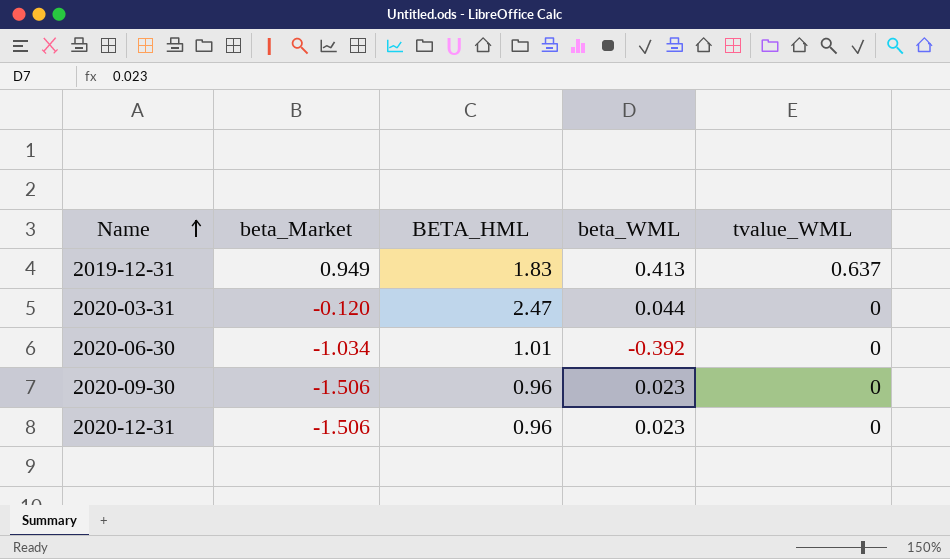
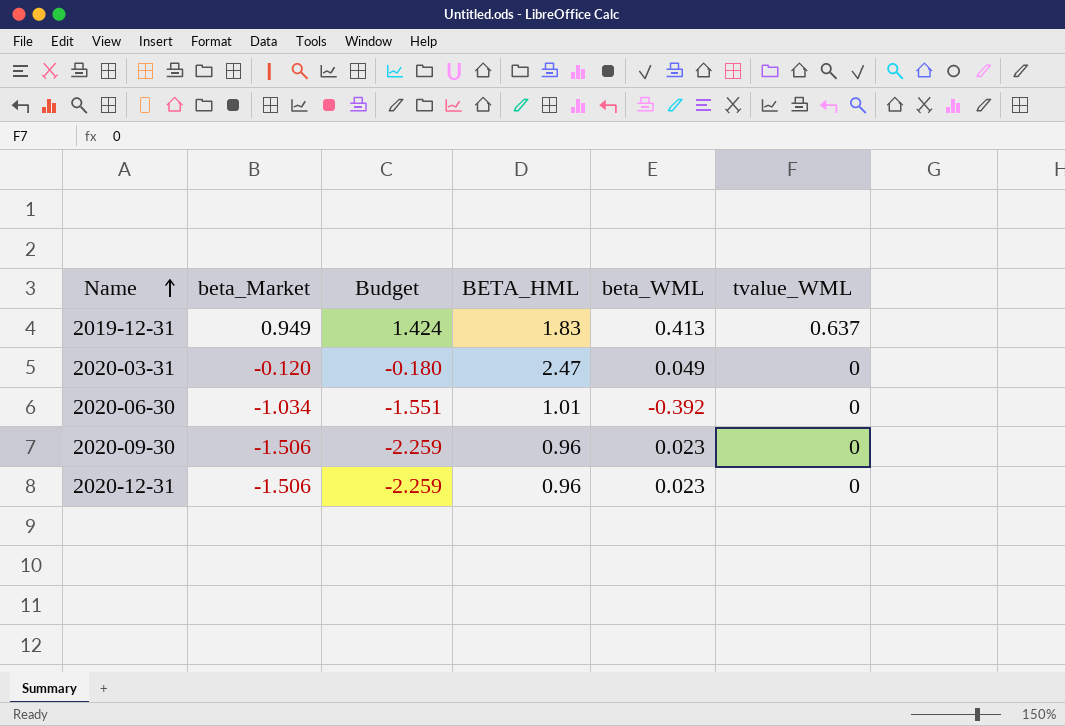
column Budget | formula: none -> [beta_Market] * 1.5
2020-03-31 | beta_WML: 0.044 -> 0.049

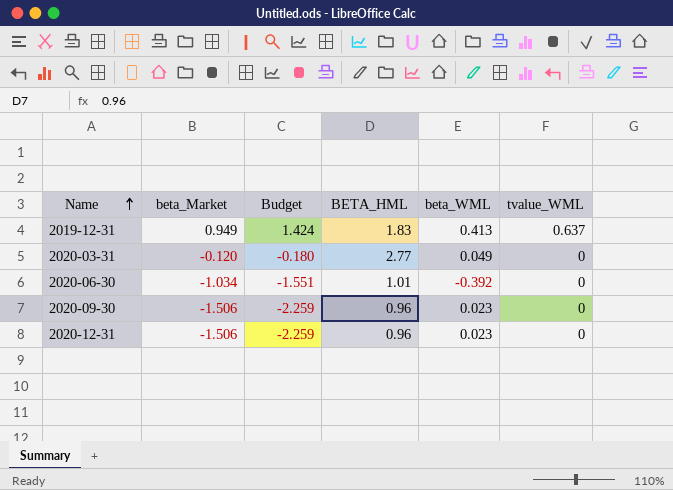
2020-03-31 | BETA_HML: 2.47 -> 2.77

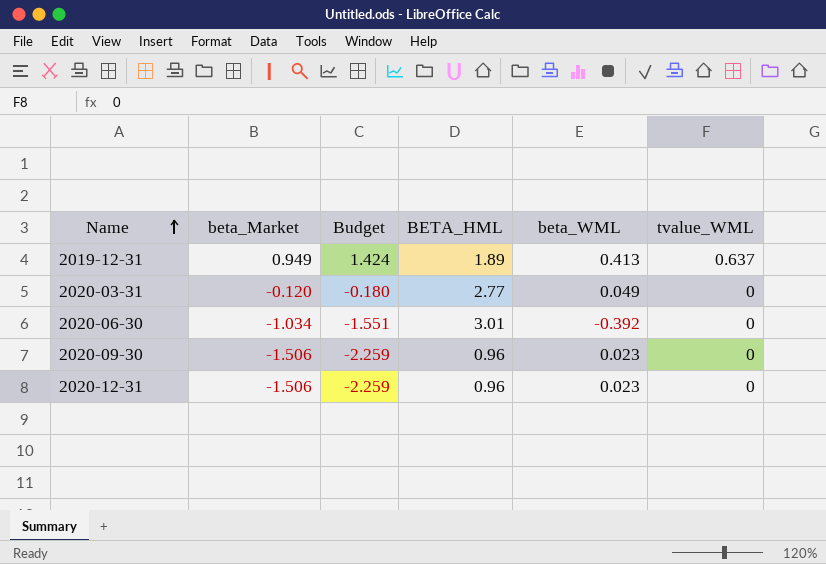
2019-12-31 | BETA_HML: 1.83 -> 1.89
2020-06-30 | BETA_HML: 1.01 -> 3.01

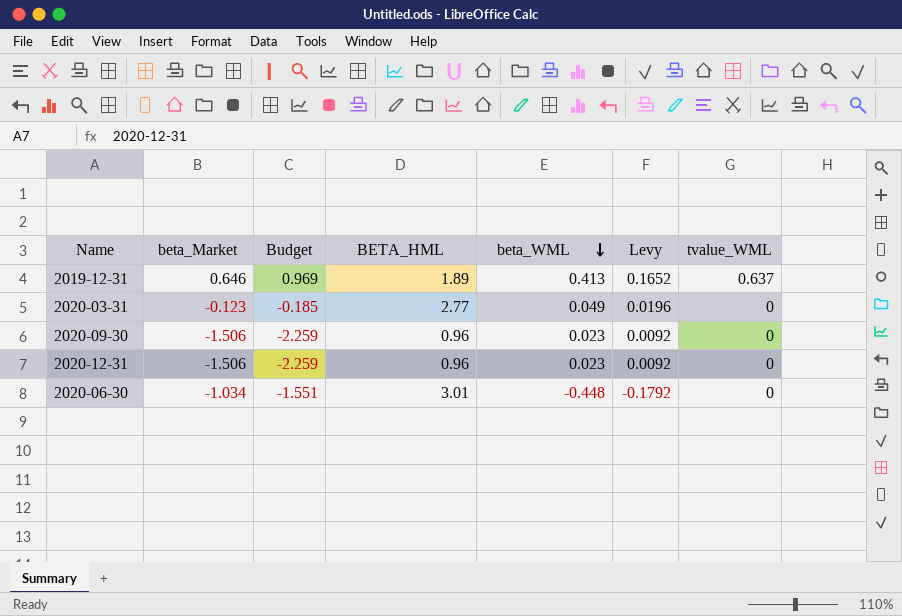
row order: Name ascending -> beta_WML descending
column Levy | formula: none -> [beta_WML] * 0.4
2019-12-31 | beta_Market: 0.949 -> 0.646
2019-12-31 | Budget: 1.424 -> 0.969
2020-03-31 | beta_Market: -0.120 -> -0.123
2020-03-31 | Budget: -0.180 -> -0.185
2020-06-30 | beta_WML: -0.392 -> -0.448

